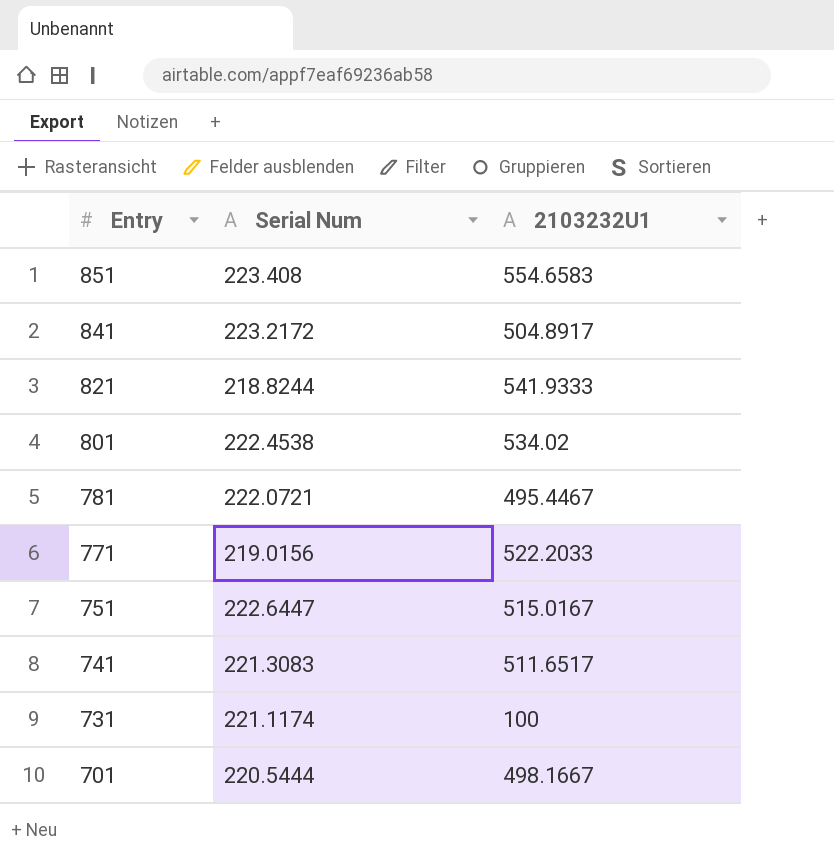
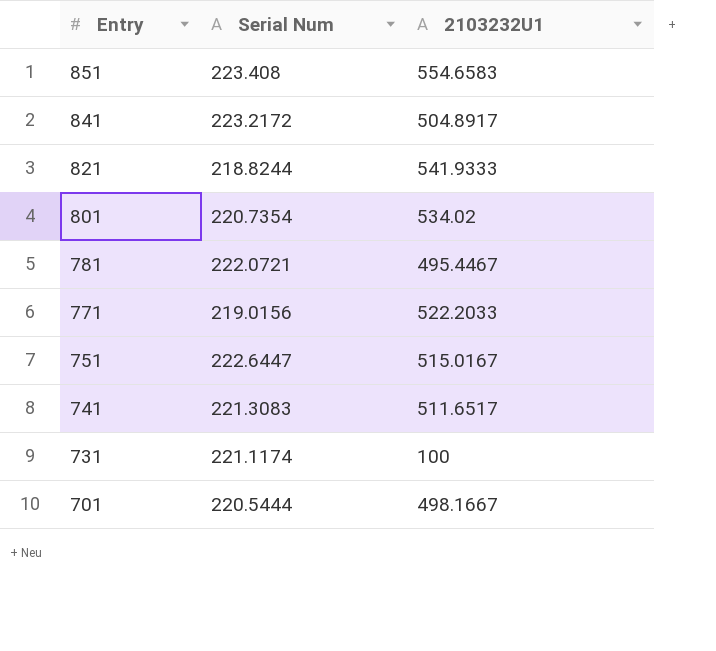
801 | Serial Num: 222.4538 -> 220.7354

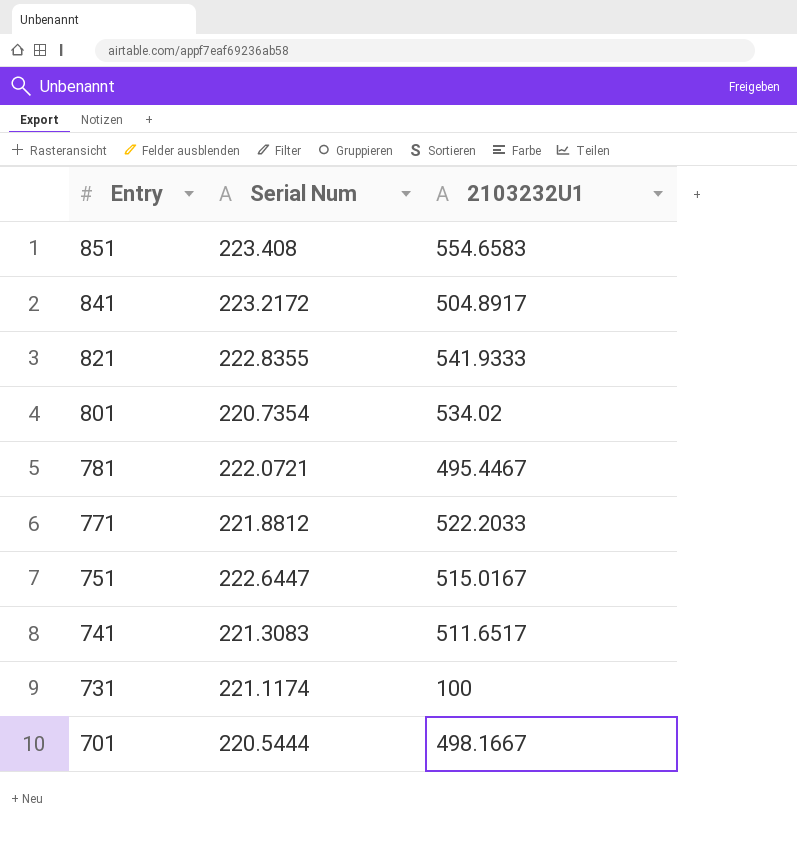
821 | Serial Num: 218.8244 -> 222.8355
771 | Serial Num: 219.0156 -> 221.8812

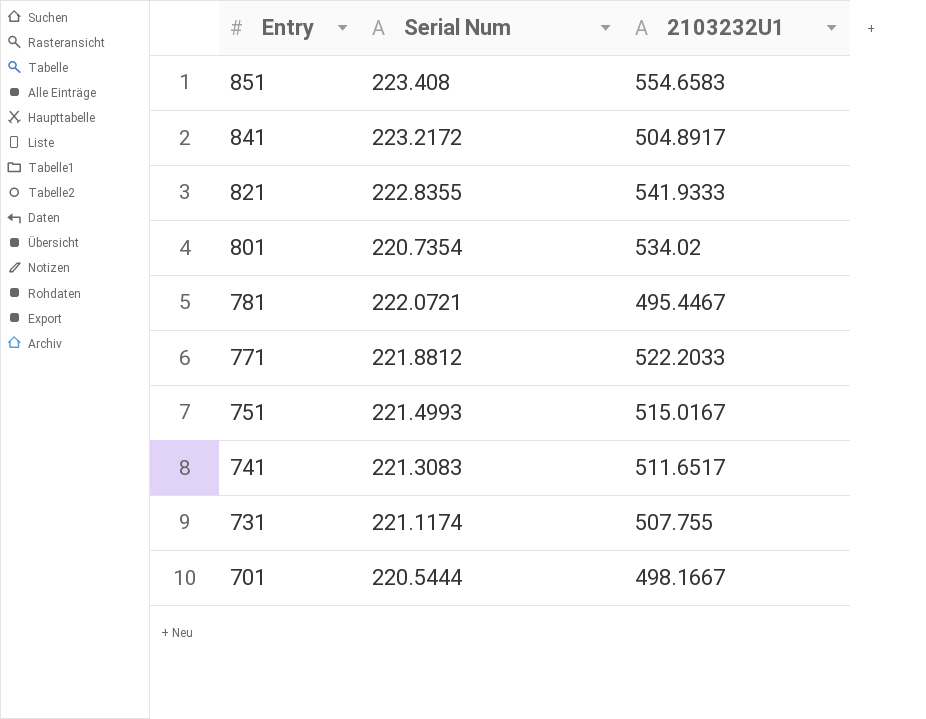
751 | Serial Num: 222.6447 -> 221.4993
731 | 2103232U1: 100 -> 507.755

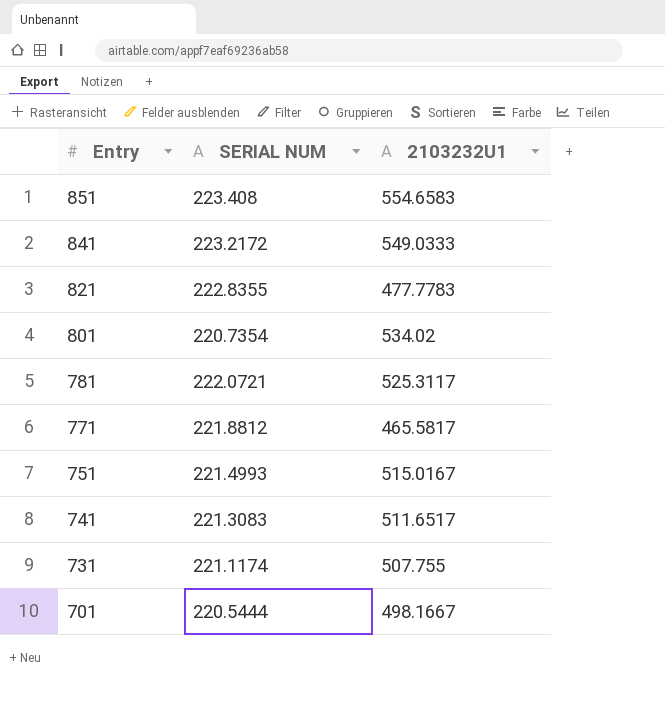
column name: Serial Num -> SERIAL NUM
841 | 2103232U1: 504.8917 -> 549.0333
821 | 2103232U1: 541.9333 -> 477.7783
781 | 2103232U1: 495.4467 -> 525.3117
771 | 2103232U1: 522.2033 -> 465.5817

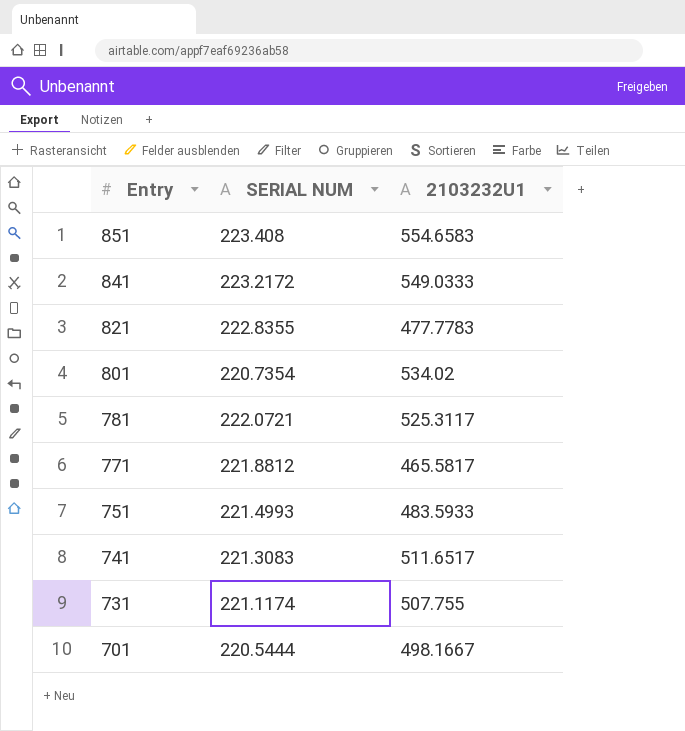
751 | 2103232U1: 515.0167 -> 483.5933

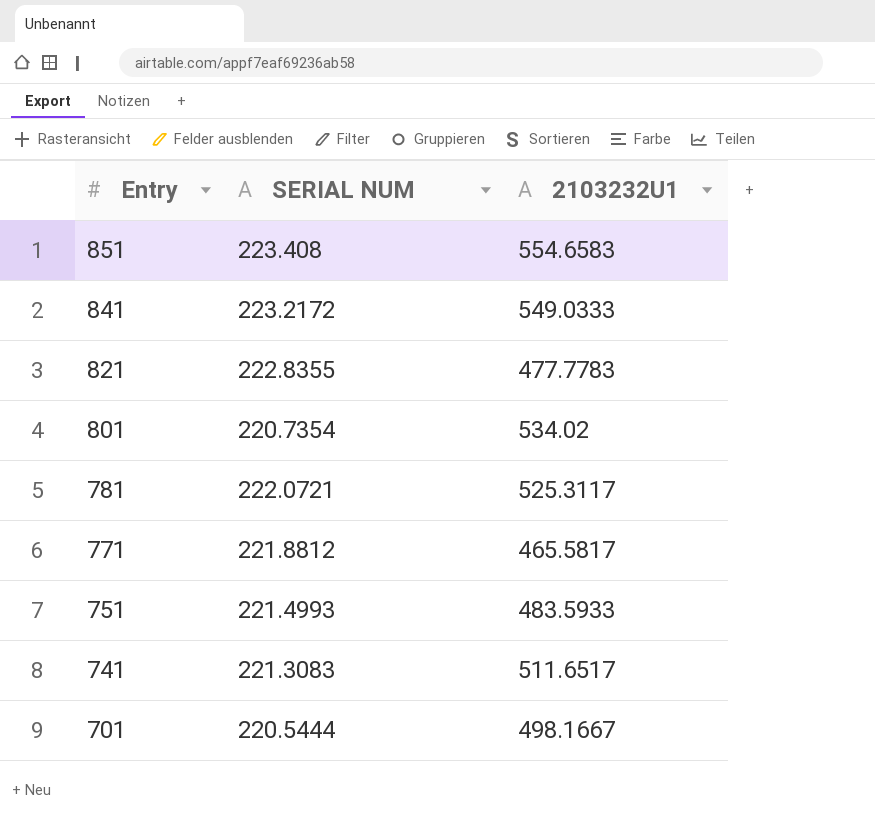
row 731: 221.1174 | 507.755 -> none

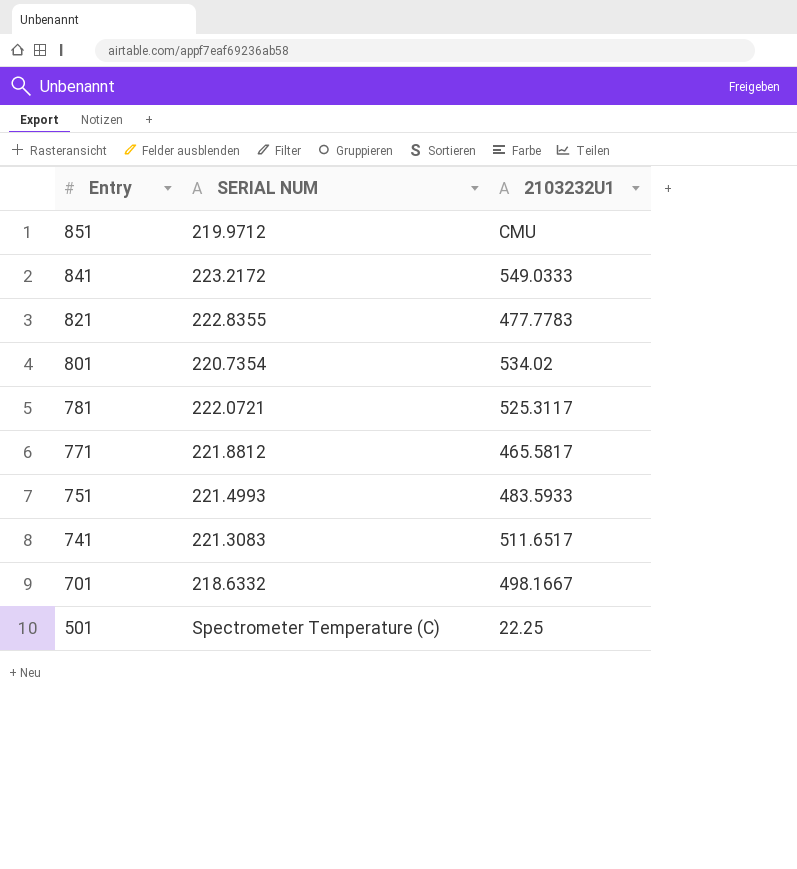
851 | SERIAL NUM: 223.408 -> 219.9712
851 | 2103232U1: 554.6583 -> CMU
701 | SERIAL NUM: 220.5444 -> 218.6332
row 501: none -> Spectrometer Temperature (C) | 22.25

